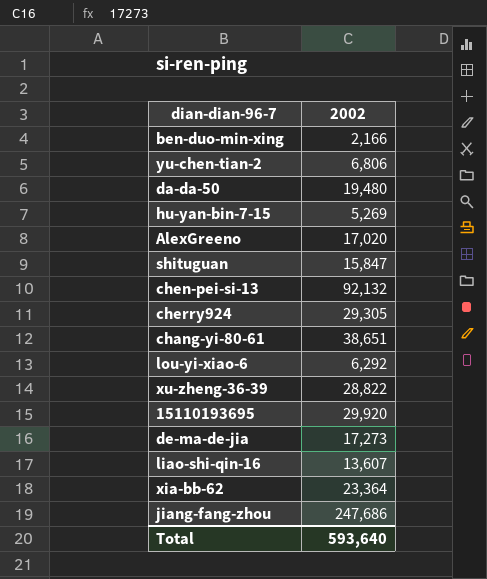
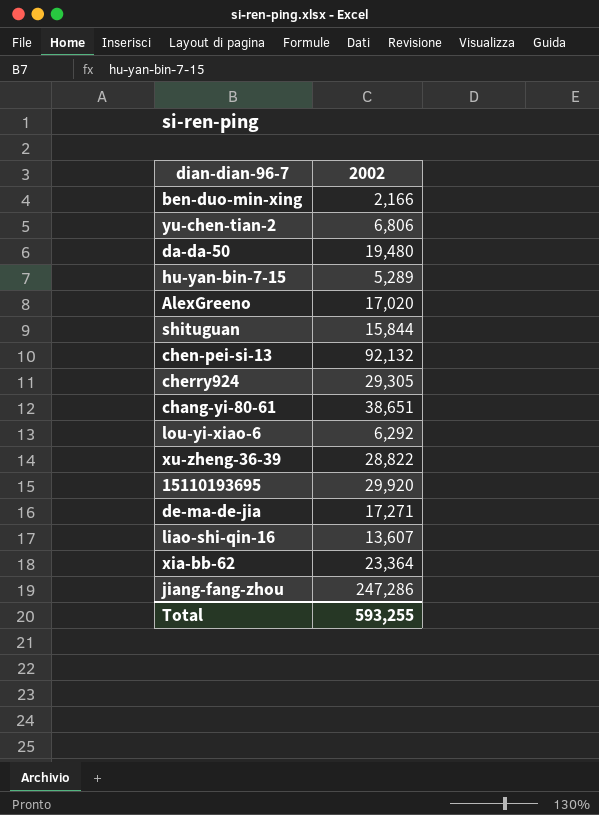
hu-yan-bin-7-15 | 2002: 5,269 -> 5,289
shituguan | 2002: 15,847 -> 15,844
de-ma-de-jia | 2002: 17,273 -> 17,271
jiang-fang-zhou | 2002: 247,686 -> 247,286
Total | 2002: 593,640 -> 593,255

